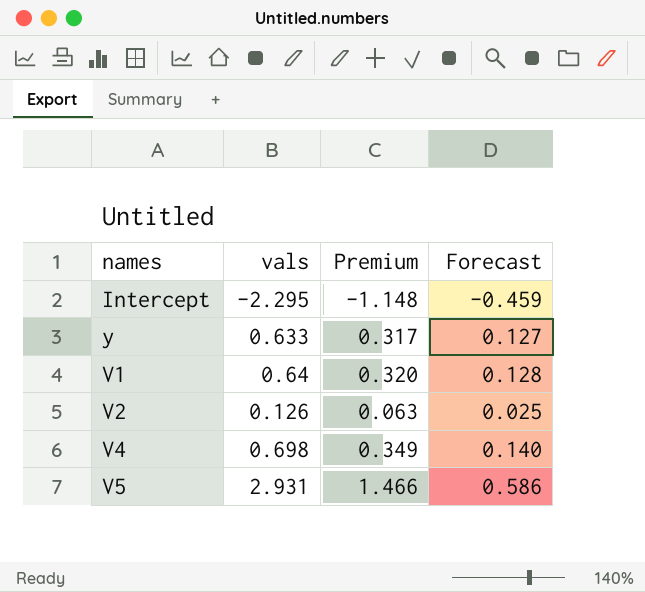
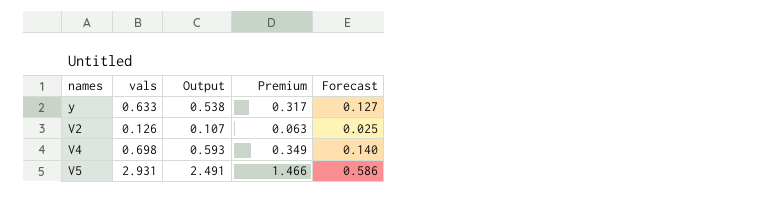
column Output | formula: none -> [vals] * 0.85
row Intercept: -2.295 | -1.148 | -0.459 -> none
row V1: 0.64 | 0.320 | 0.128 -> none

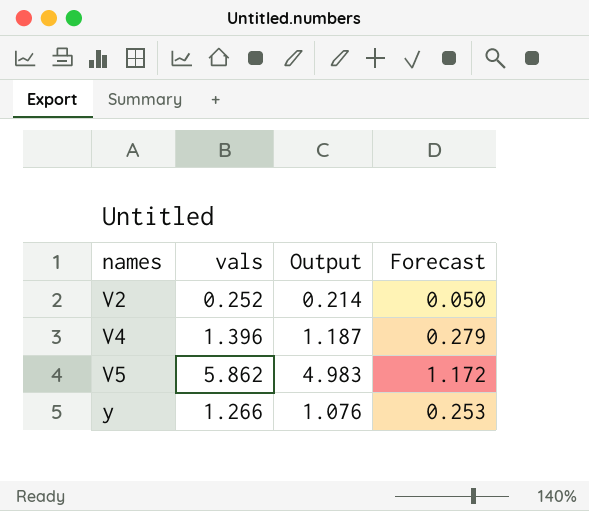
row order: none -> names ascending
column Premium | formula: [vals] * 0.5 -> none
V2 | vals: 0.126 -> 0.252
V2 | Output: 0.107 -> 0.214
V2 | Forecast: 0.025 -> 0.050
V4 | vals: 0.698 -> 1.396
V4 | Output: 0.593 -> 1.187
V4 | Forecast: 0.140 -> 0.279
V5 | vals: 2.931 -> 5.862
V5 | Output: 2.491 -> 4.983
V5 | Forecast: 0.586 -> 1.172
y | vals: 0.633 -> 1.266
y | Output: 0.538 -> 1.076
y | Forecast: 0.127 -> 0.253

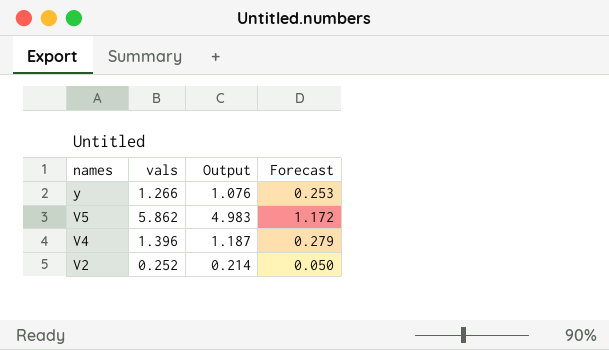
row order: names ascending -> names descending

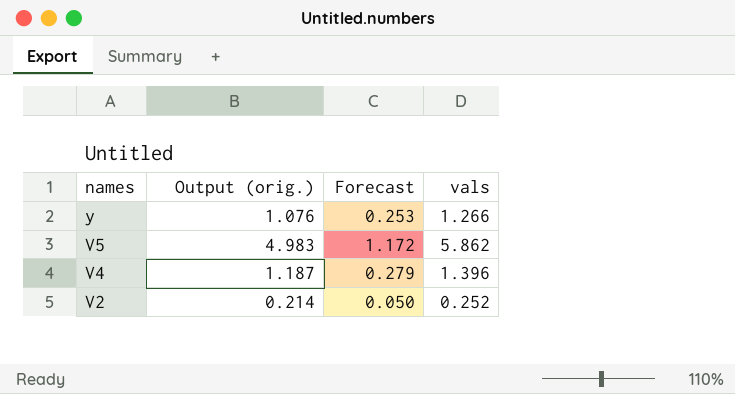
column name: Output -> Output (orig.)
column vals | position: 2 -> 4

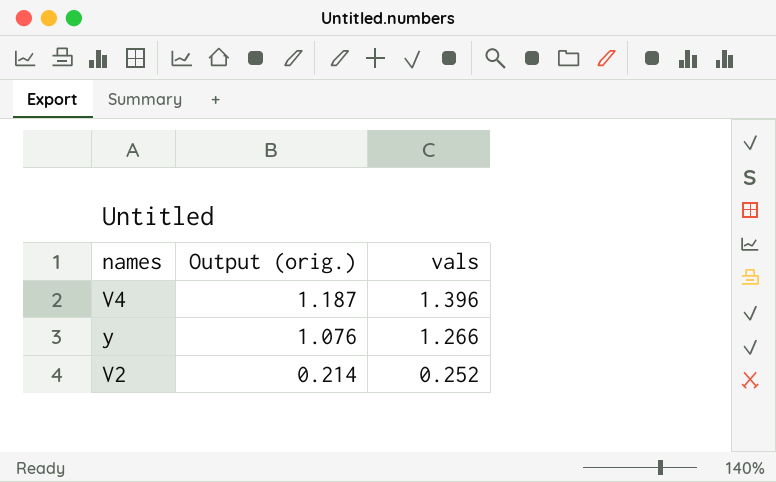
row order: names descending -> Output (orig.) descending
column Forecast | formula: [vals] * 0.2 -> none
row V5: 4.983 | 1.172 | 5.862 -> none

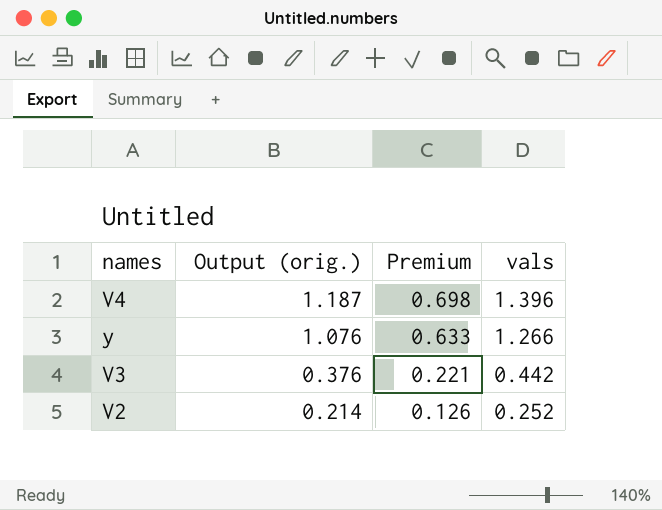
column Premium | formula: none -> [vals] * 0.5
row V3: none -> 0.376 | 0.221 | 0.442

